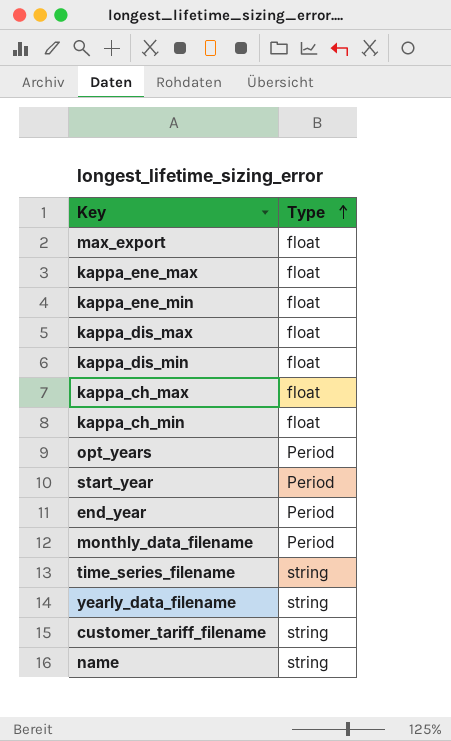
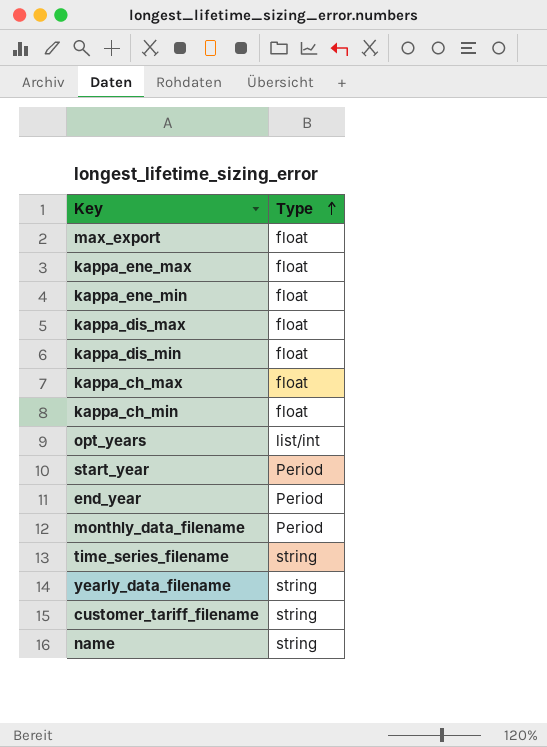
opt_years | Type: Period -> list/int

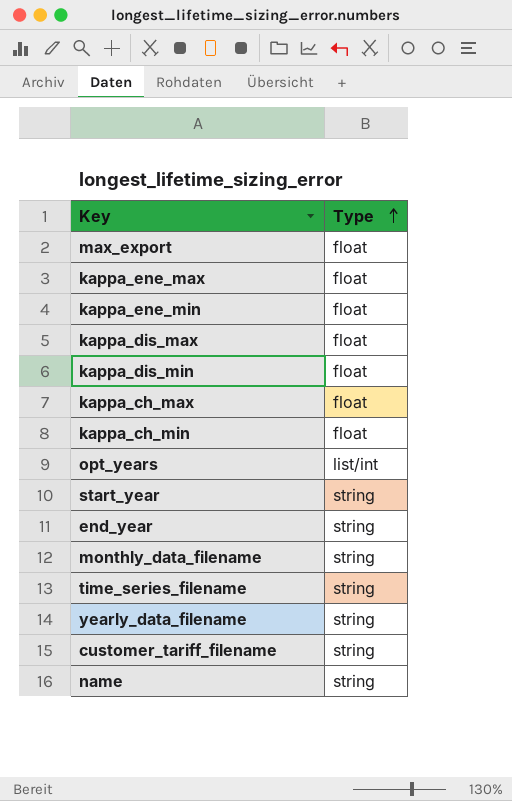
start_year | Type: Period -> string
end_year | Type: Period -> string
monthly_data_filename | Type: Period -> string

